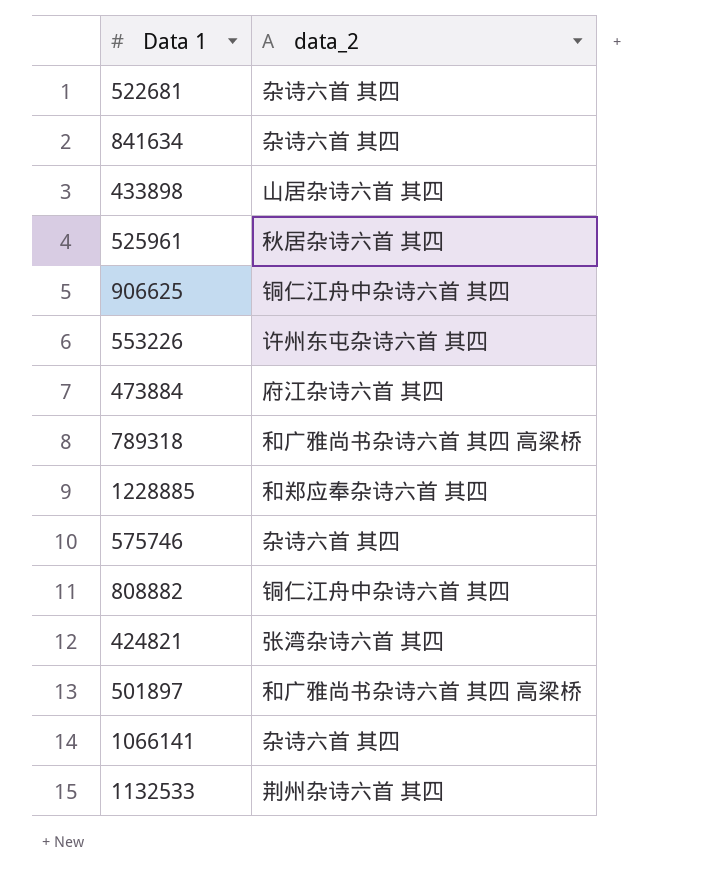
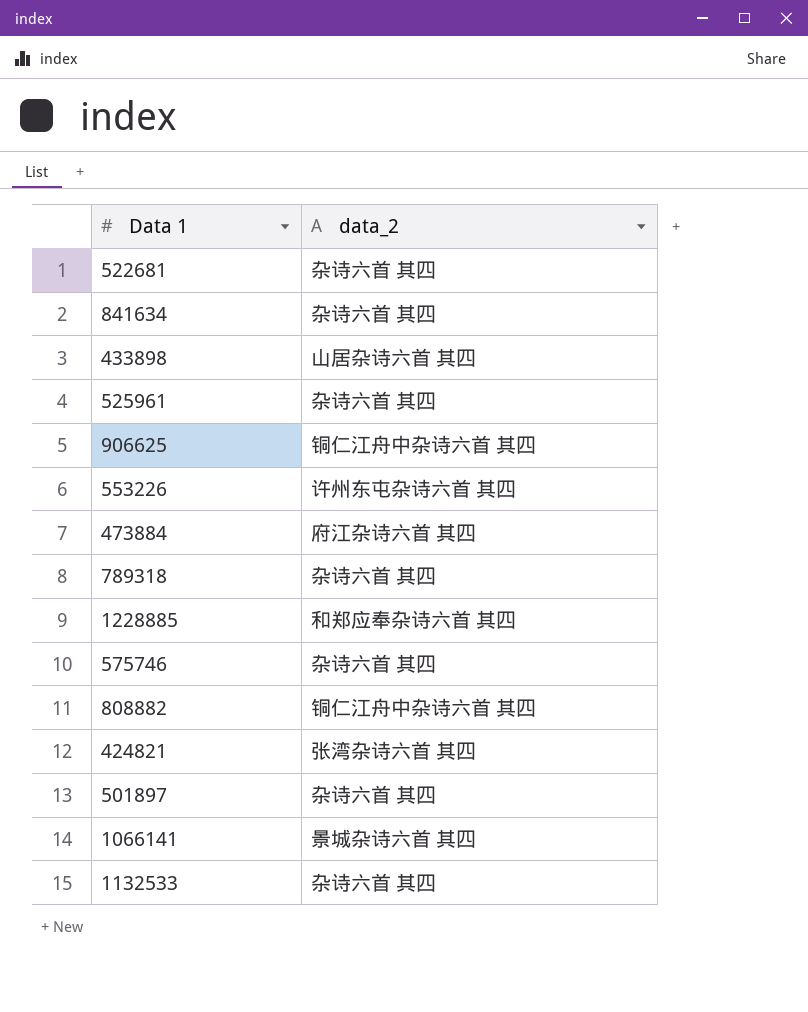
525961 | data_2: 秋居杂诗六首 其四 -> 杂诗六首 其四
789318 | data_2: 和广雅尚书杂诗六首 其四 高梁桥 -> 杂诗六首 其四
501897 | data_2: 和广雅尚书杂诗六首 其四 高梁桥 -> 杂诗六首 其四
1066141 | data_2: 杂诗六首 其四 -> 景城杂诗六首 其四
1132533 | data_2: 荆州杂诗六首 其四 -> 杂诗六首 其四

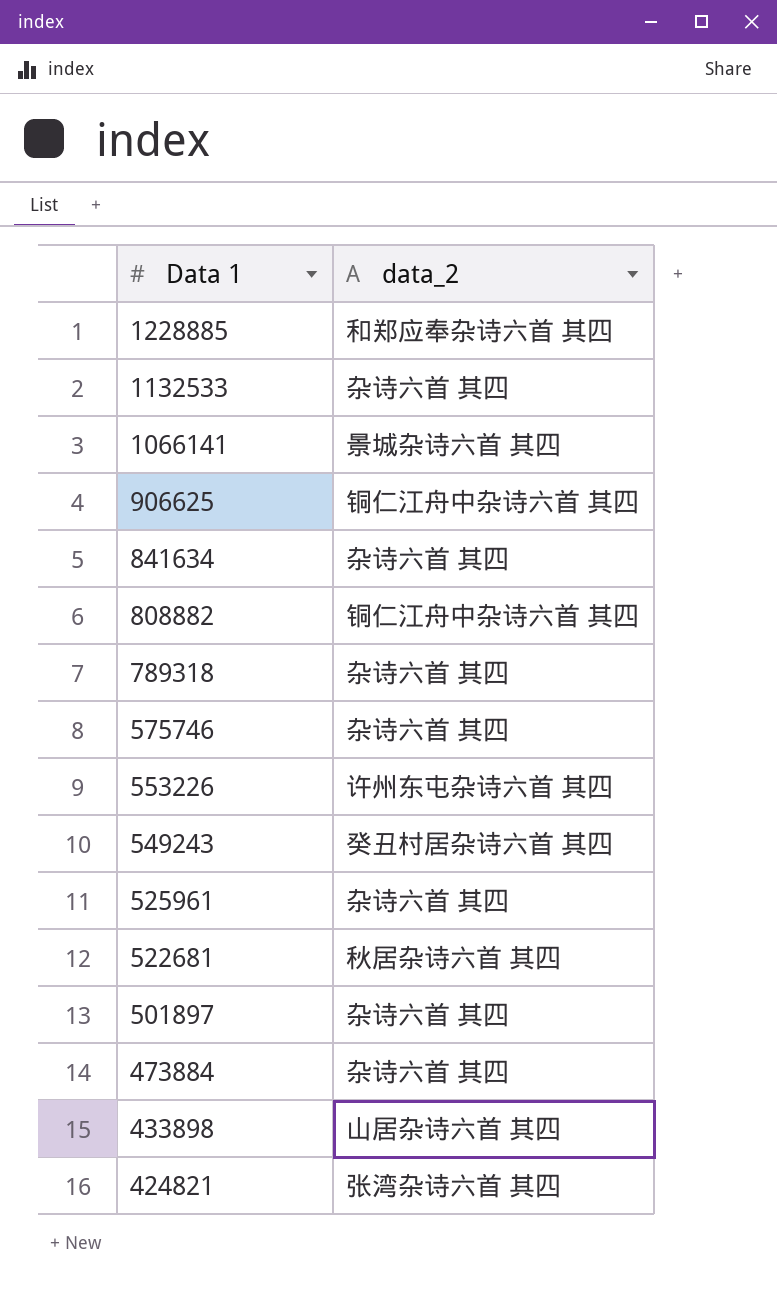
row order: none -> Data 1 descending
row 549243: none -> 癸丑村居杂诗六首 其四
522681 | data_2: 杂诗六首 其四 -> 秋居杂诗六首 其四
473884 | data_2: 府江杂诗六首 其四 -> 杂诗六首 其四

